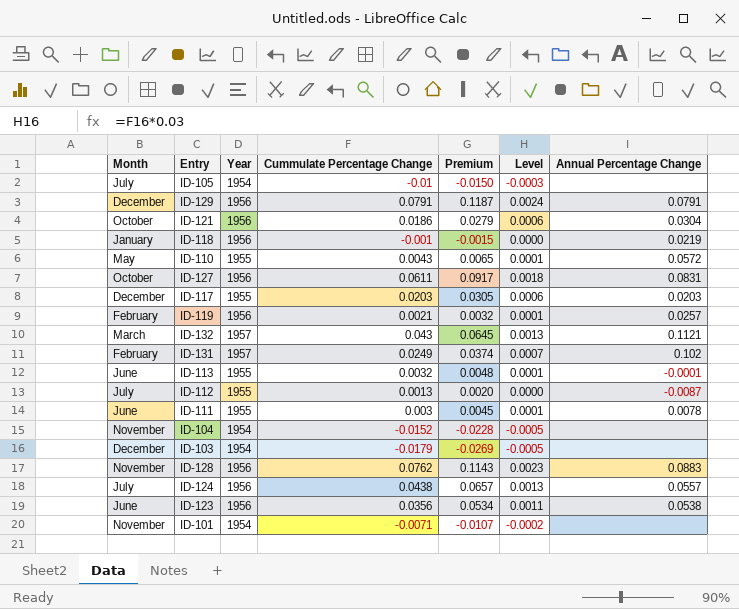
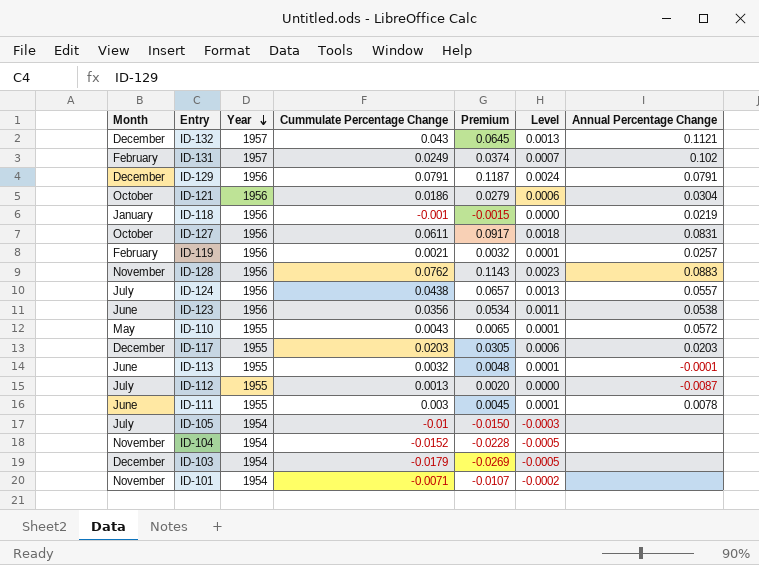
row order: none -> Year descending
ID-132 | Month: March -> December

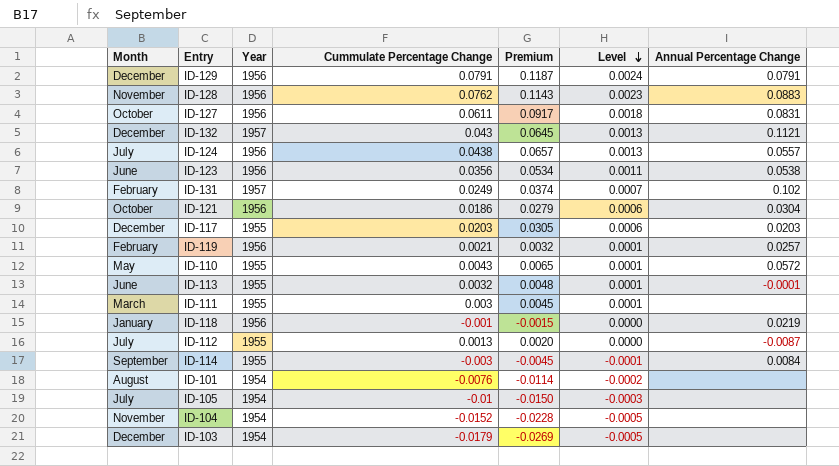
row order: Year descending -> Level descending
ID-111 | Month: June -> March
ID-111 | Annual Percentage Change: 0.0078 -> none
row ID-114: none -> September | 1955 | -0.003 | -0.0045 | -0.0001 | 0.0084
ID-101 | Month: November -> August
ID-101 | Cummulate Percentage Change: -0.0071 -> -0.0076
ID-101 | Premium: -0.0107 -> -0.0114

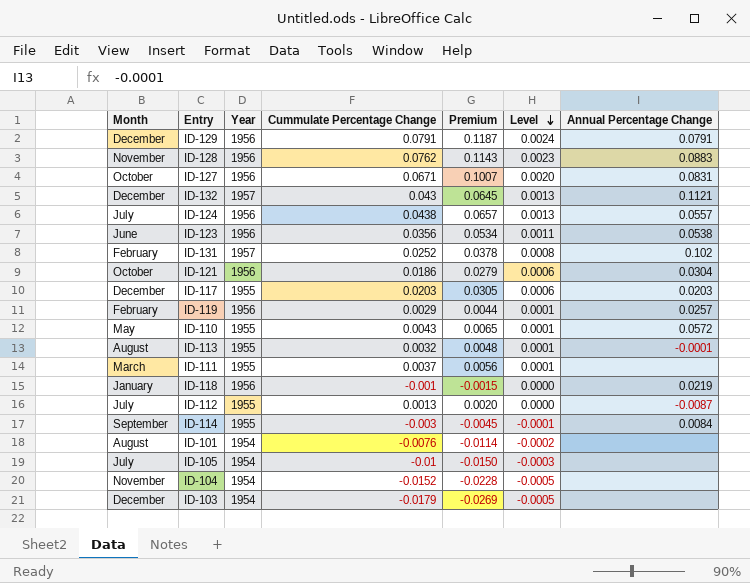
ID-127 | Cummulate Percentage Change: 0.0611 -> 0.0671
ID-127 | Premium: 0.0917 -> 0.1007
ID-127 | Level: 0.0018 -> 0.0020
ID-131 | Cummulate Percentage Change: 0.0249 -> 0.0252
ID-131 | Premium: 0.0374 -> 0.0378
ID-131 | Level: 0.0007 -> 0.0008
ID-119 | Cummulate Percentage Change: 0.0021 -> 0.0029
ID-119 | Premium: 0.0032 -> 0.0044
ID-113 | Month: June -> August
ID-111 | Cummulate Percentage Change: 0.003 -> 0.0037
ID-111 | Premium: 0.0045 -> 0.0056

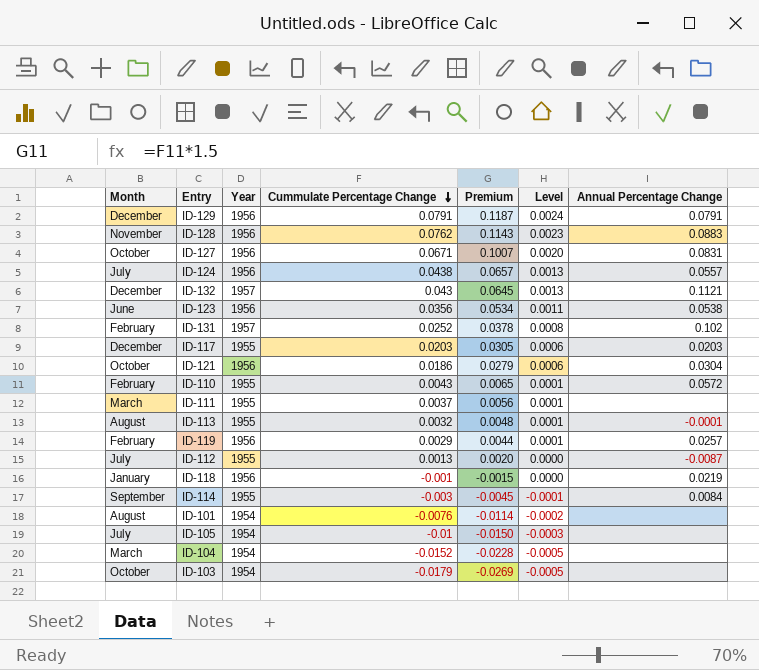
row order: Level descending -> Cummulate Percentage Change descending
ID-110 | Month: May -> February
ID-104 | Month: November -> March
ID-103 | Month: December -> October

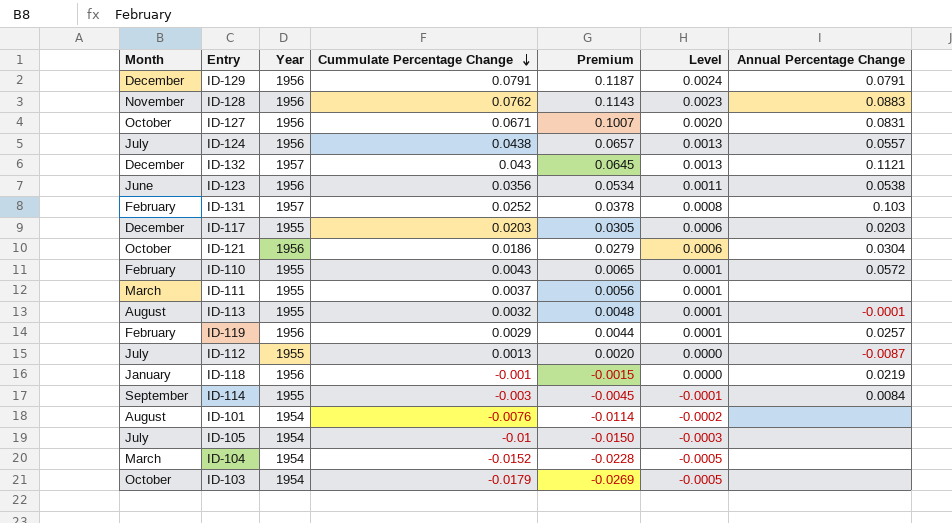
ID-131 | Annual Percentage Change: 0.102 -> 0.103

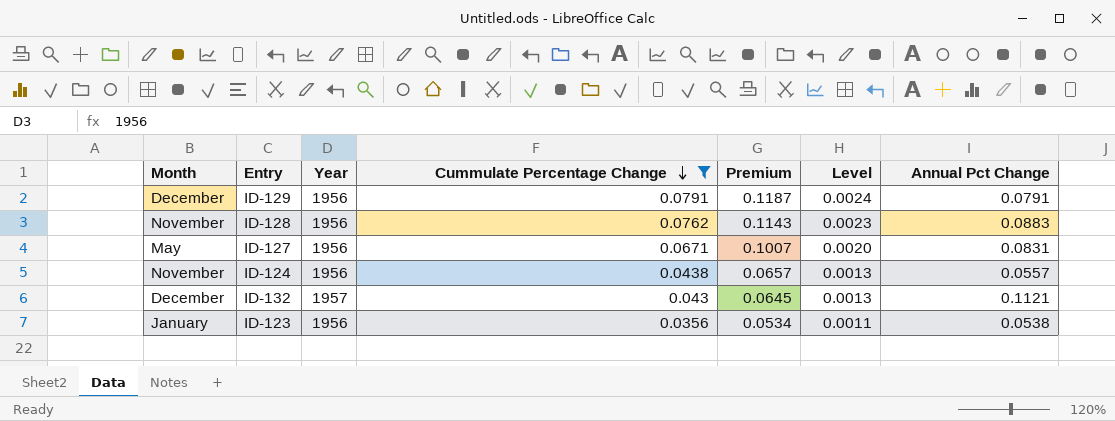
filter: none -> Cummulate Percentage Change >= 0.0356
column name: Annual Percentage Change -> Annual Pct Change
ID-127 | Month: October -> May
ID-124 | Month: July -> November
ID-123 | Month: June -> January

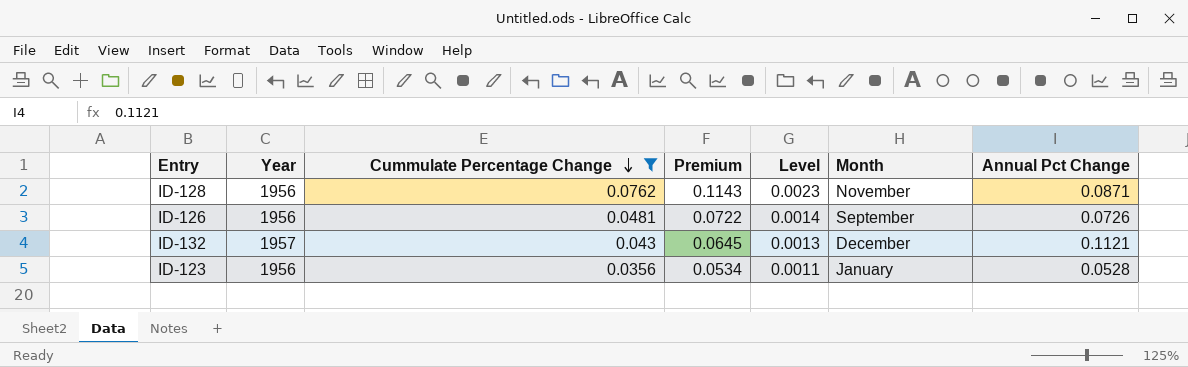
column Month | position: 1 -> 6
row ID-129: December | 1956 | 0.0791 | 0.1187 | 0.0024 | 0.0791 -> none
row ID-127: May | 1956 | 0.0671 | 0.1007 | 0.0020 | 0.0831 -> none
row ID-124: November | 1956 | 0.0438 | 0.0657 | 0.0013 | 0.0557 -> none
ID-128 | Annual Pct Change: 0.0883 -> 0.0871
row ID-126: none -> 1956 | 0.0481 | 0.0722 | 0.0014 | September | 0.0726
ID-123 | Annual Pct Change: 0.0538 -> 0.0528

